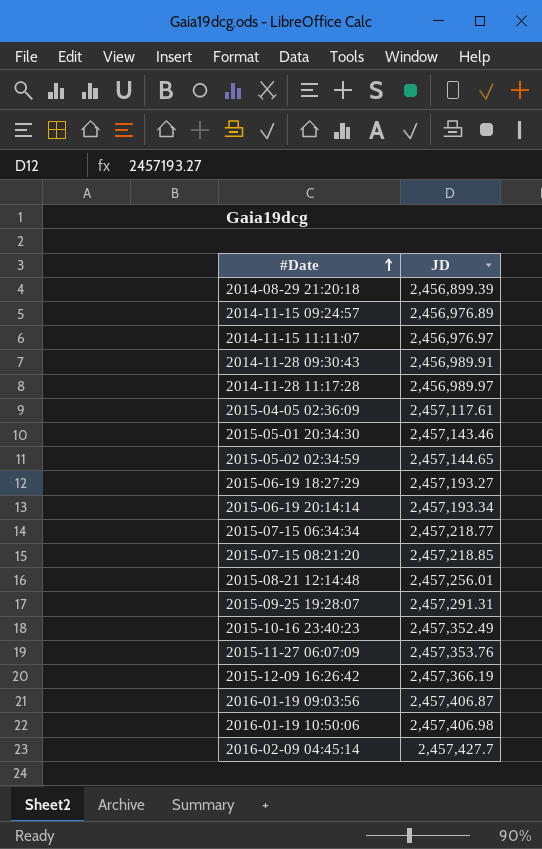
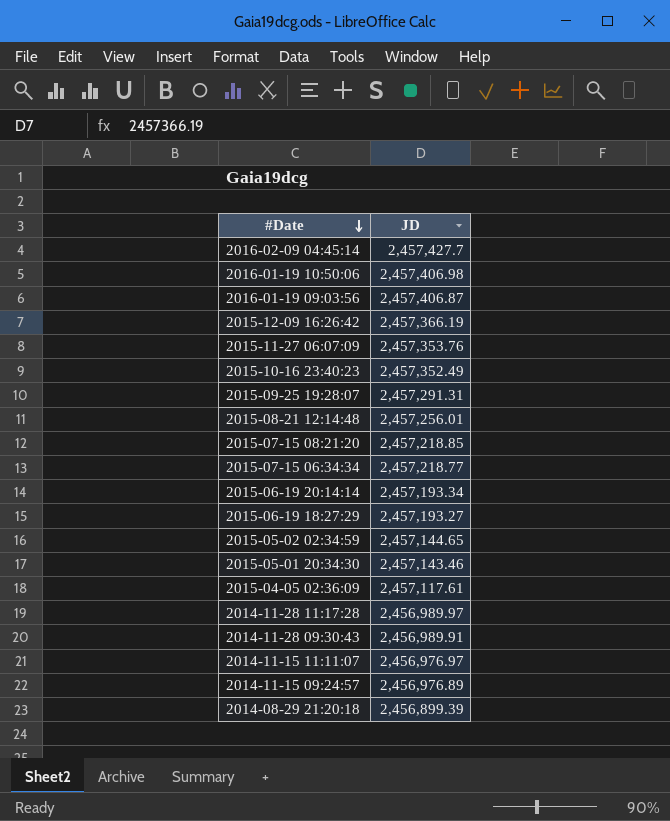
row order: #Date ascending -> #Date descending

